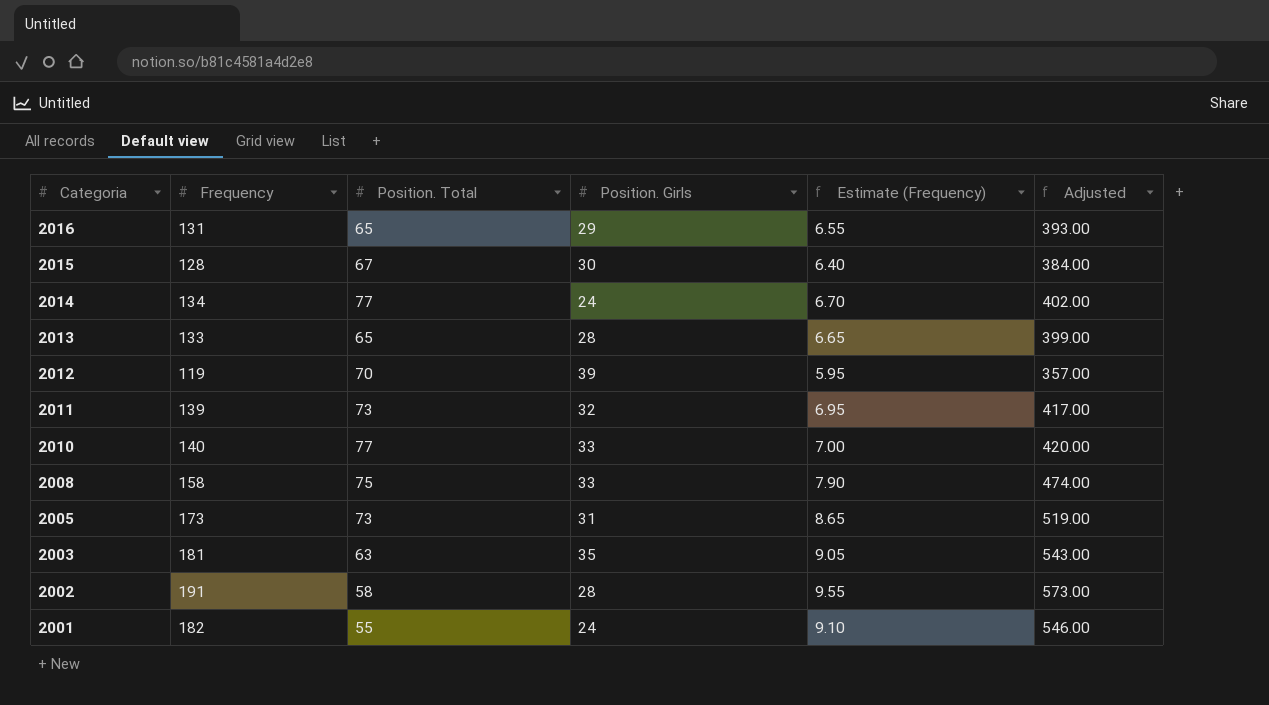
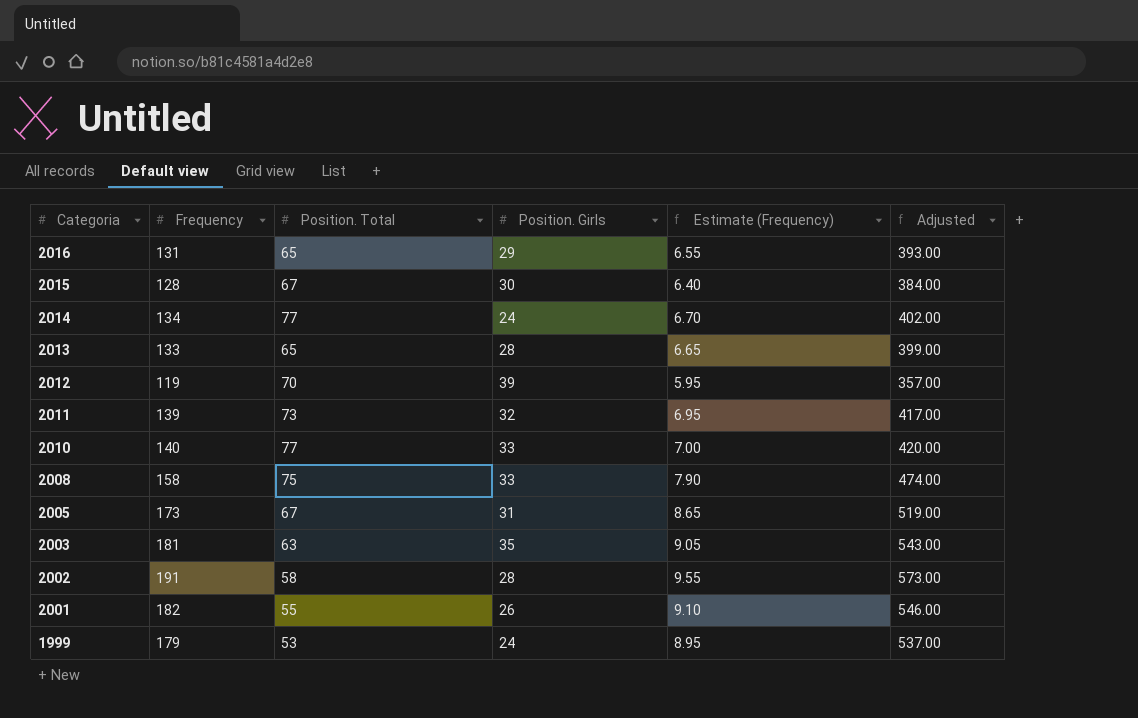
2005 | Position. Total: 73 -> 67
2001 | Position. Girls: 24 -> 26
row 1999: none -> 179 | 53 | 24 | 8.95 | 537.00

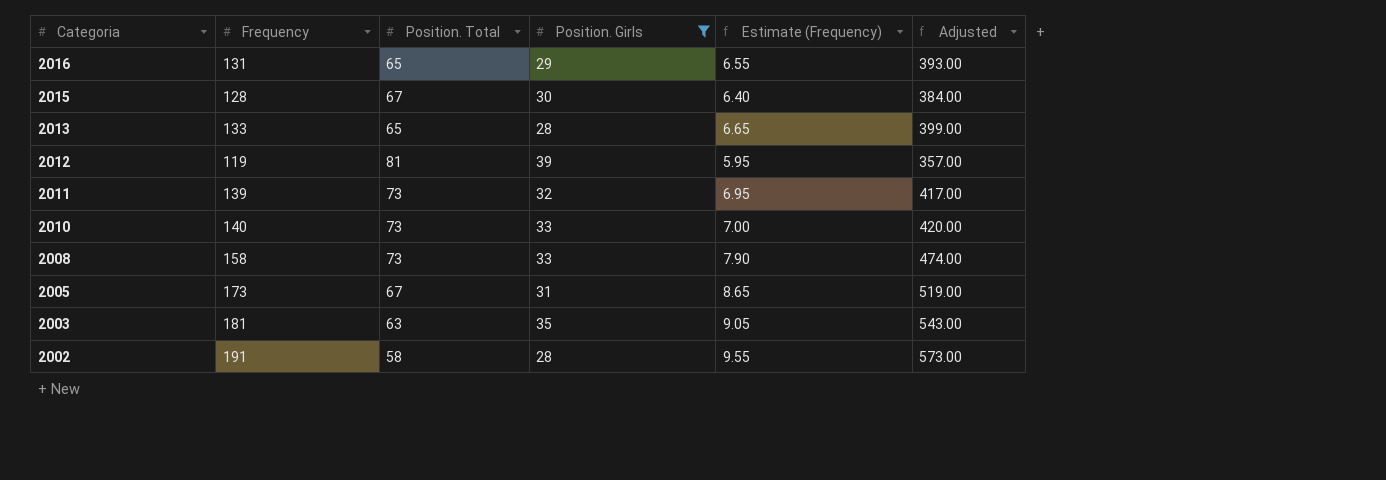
filter: none -> Position. Girls >= 28
2012 | Position. Total: 70 -> 81
2010 | Position. Total: 77 -> 73
2008 | Position. Total: 75 -> 73

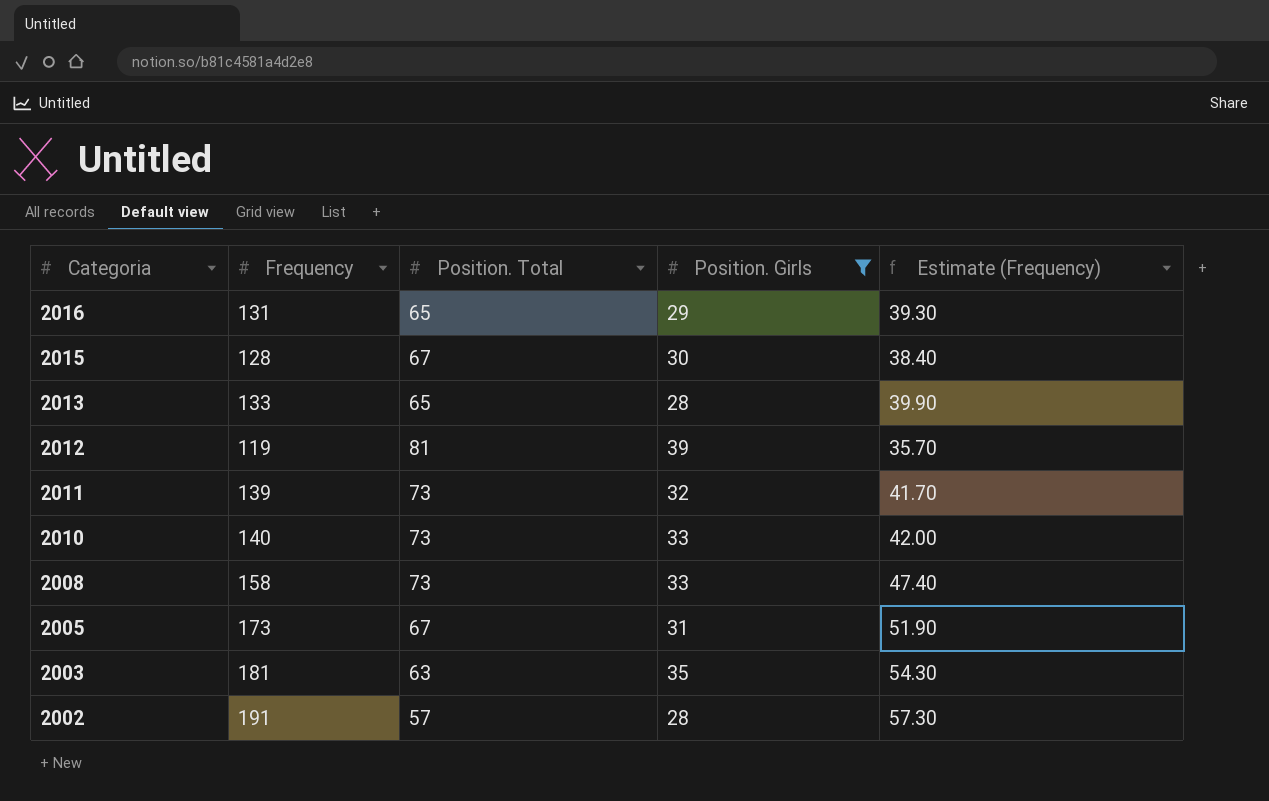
column Adjusted | formula: [Frequency] * 3 -> none
column Estimate (Frequency) | formula: [Frequency] * 0.05 -> [Frequency] * 0.3
2002 | Position. Total: 58 -> 57

